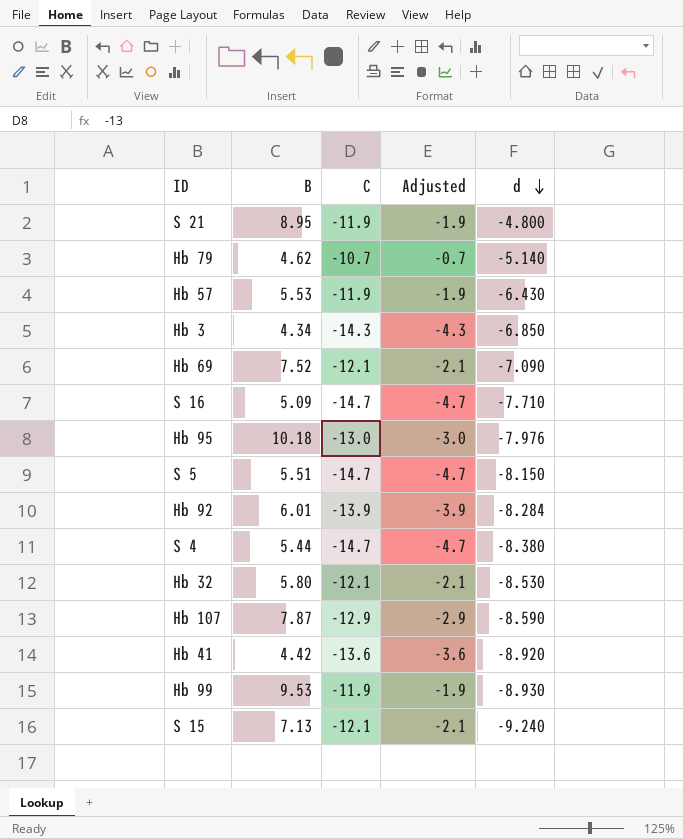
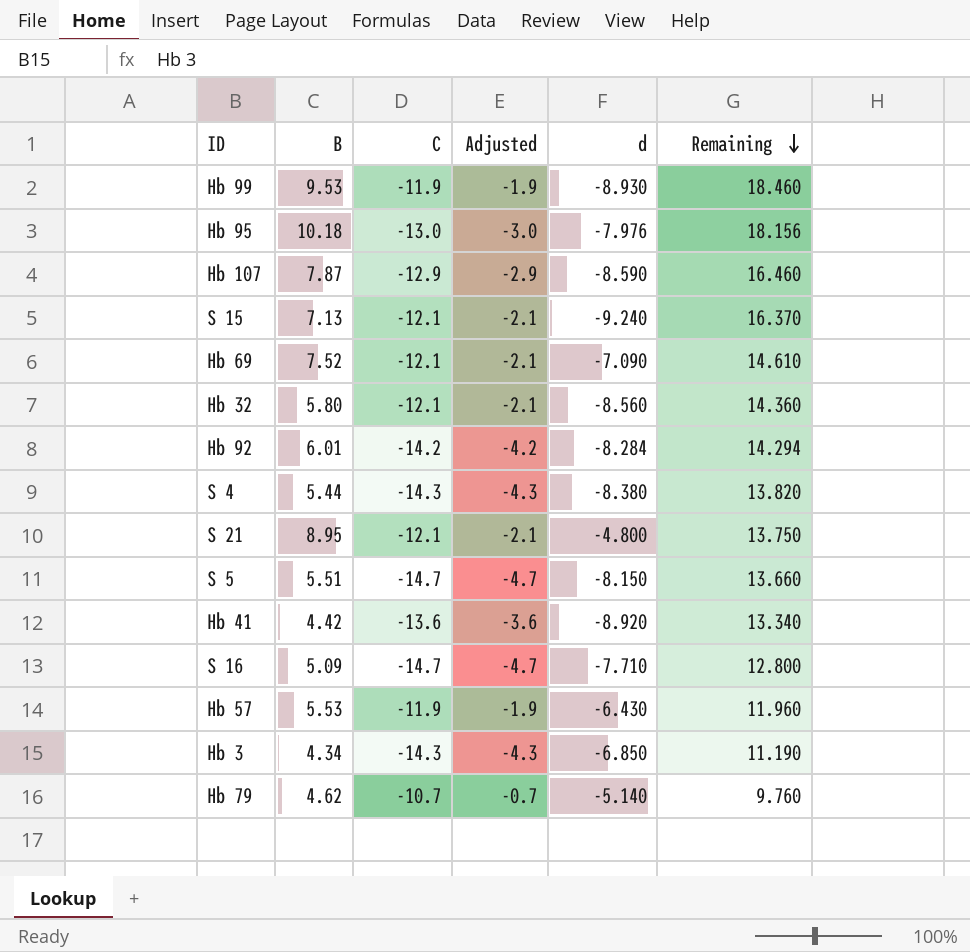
row order: d descending -> Remaining descending
column Remaining | formula: none -> [B] - [d]
Hb 32 | d: -8.530 -> -8.560
Hb 92 | C: -13.9 -> -14.2
Hb 92 | Adjusted: -3.9 -> -4.2
S 4 | C: -14.7 -> -14.3
S 4 | Adjusted: -4.7 -> -4.3
S 21 | C: -11.9 -> -12.1
S 21 | Adjusted: -1.9 -> -2.1

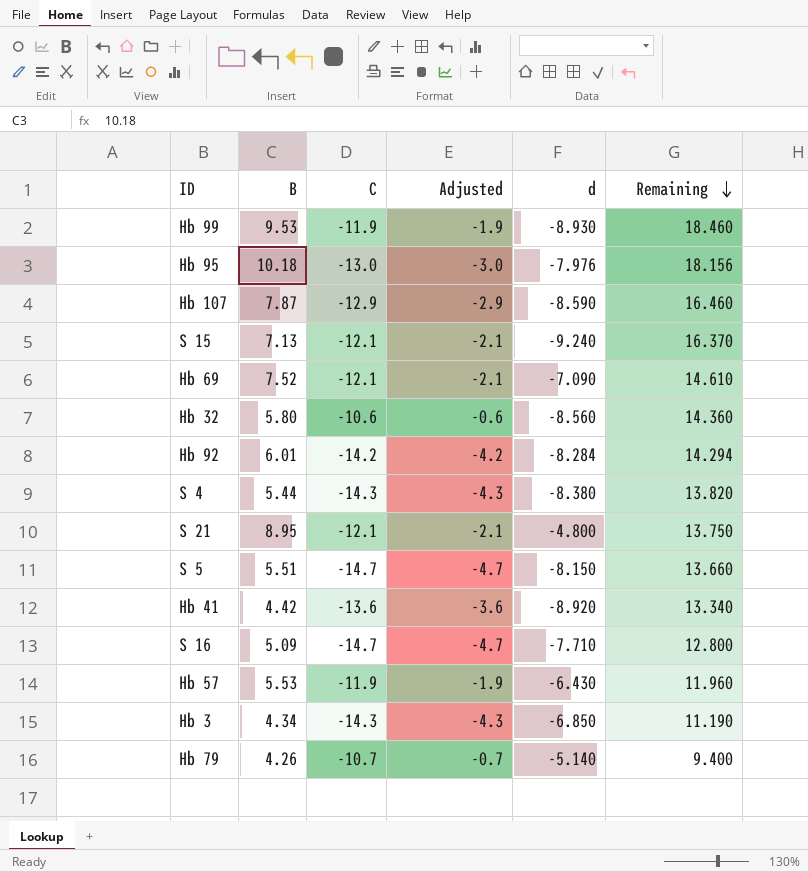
Hb 32 | C: -12.1 -> -10.6
Hb 32 | Adjusted: -2.1 -> -0.6
Hb 79 | B: 4.62 -> 4.26
Hb 79 | Remaining: 9.760 -> 9.400

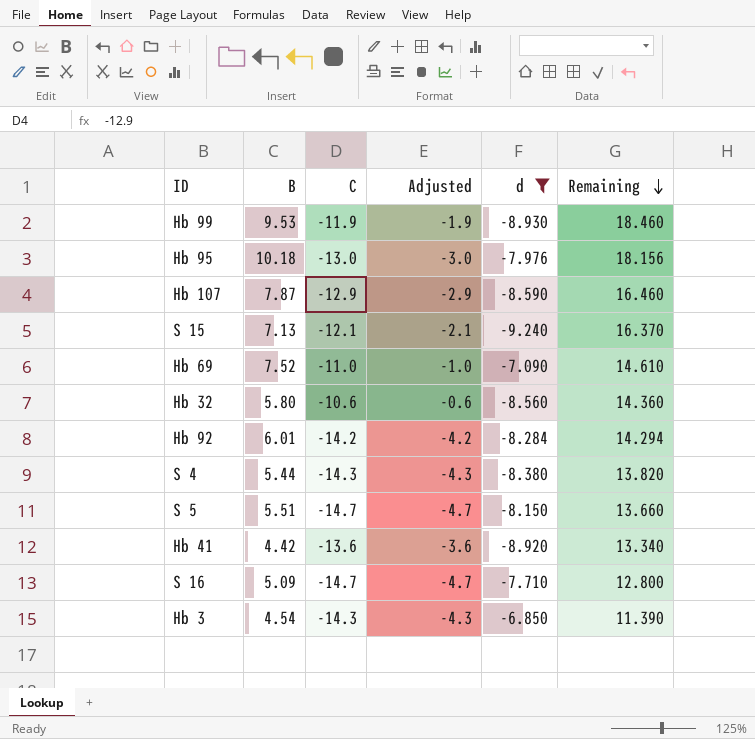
filter: none -> d <= -6.850
Hb 69 | C: -12.1 -> -11.0
Hb 69 | Adjusted: -2.1 -> -1.0
Hb 3 | B: 4.34 -> 4.54
Hb 3 | Remaining: 11.190 -> 11.390

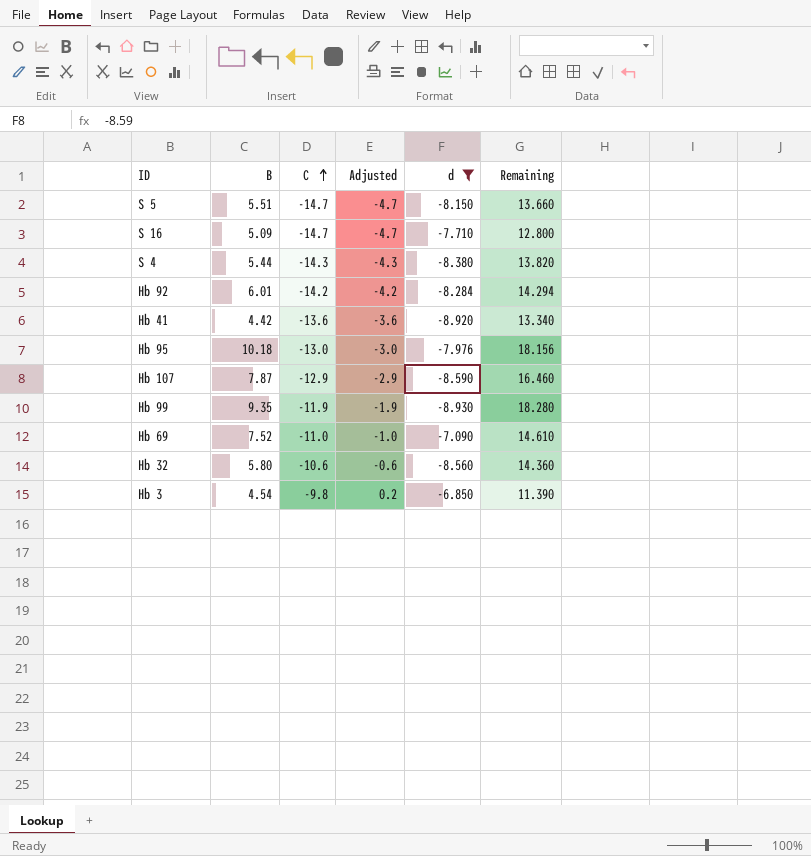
row order: Remaining descending -> C ascending
row S 15: 7.13 | -12.1 | -2.1 | -9.240 | 16.370 -> none
Hb 99 | B: 9.53 -> 9.35
Hb 99 | Remaining: 18.460 -> 18.280
Hb 3 | C: -14.3 -> -9.8
Hb 3 | Adjusted: -4.3 -> 0.2

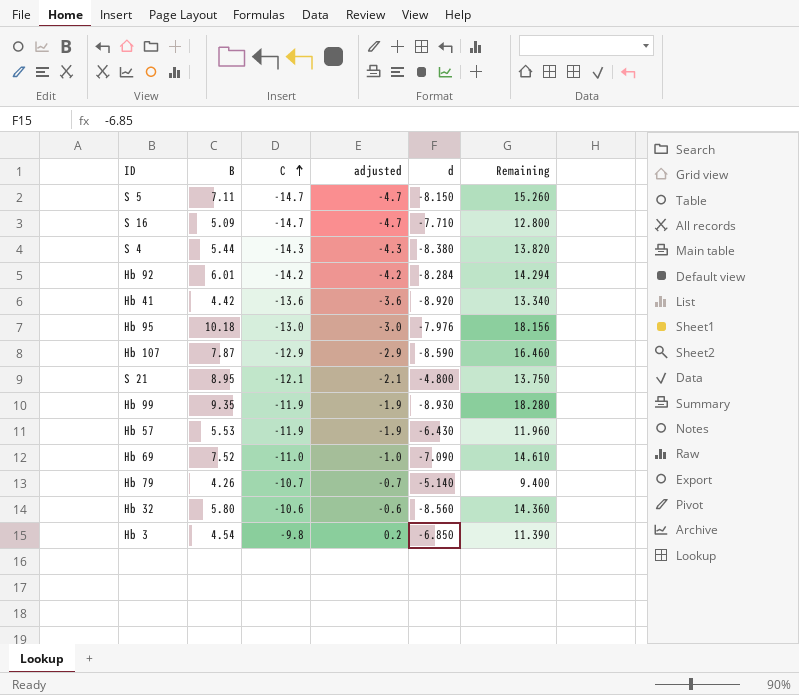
filter: d <= -6.850 -> none
column name: Adjusted -> adjusted
S 5 | B: 5.51 -> 7.11
S 5 | Remaining: 13.660 -> 15.260

